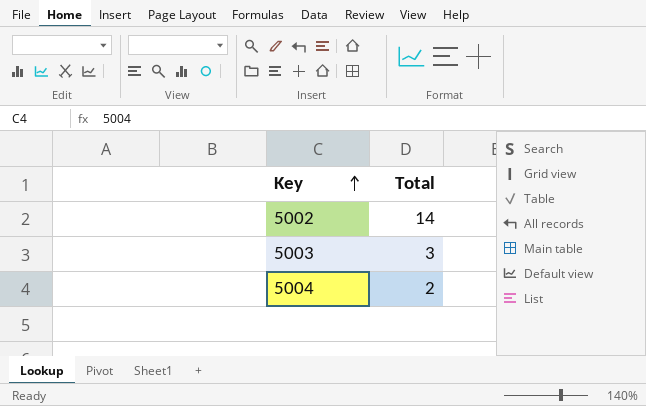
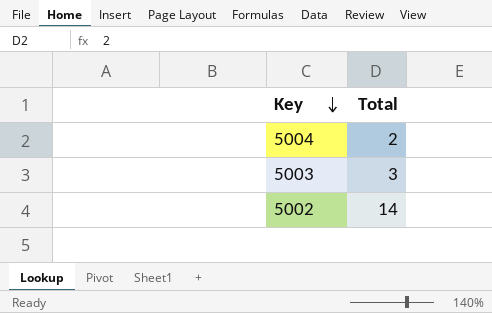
row order: Key ascending -> Key descending

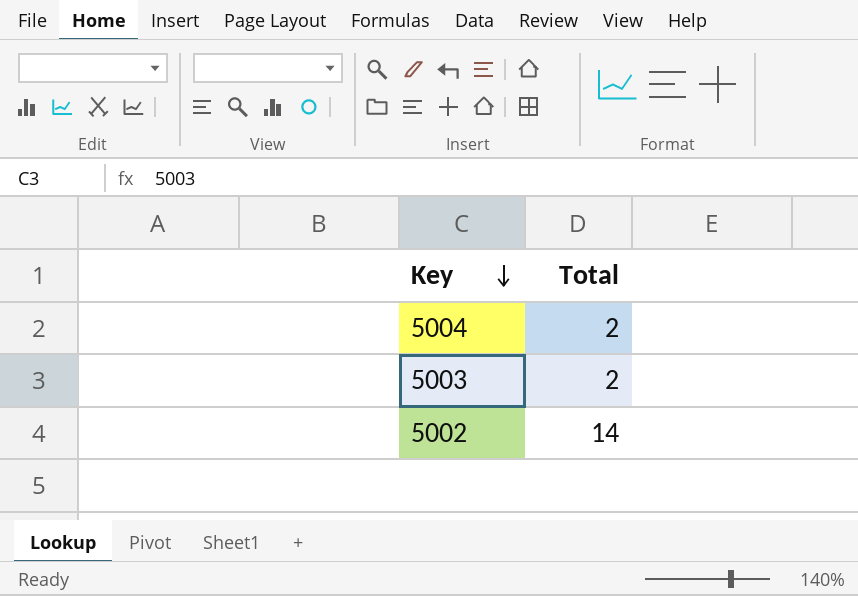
5003 | Total: 3 -> 2

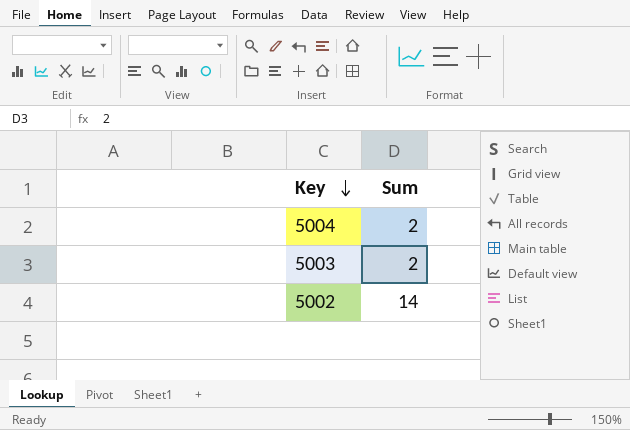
column name: Total -> Sum

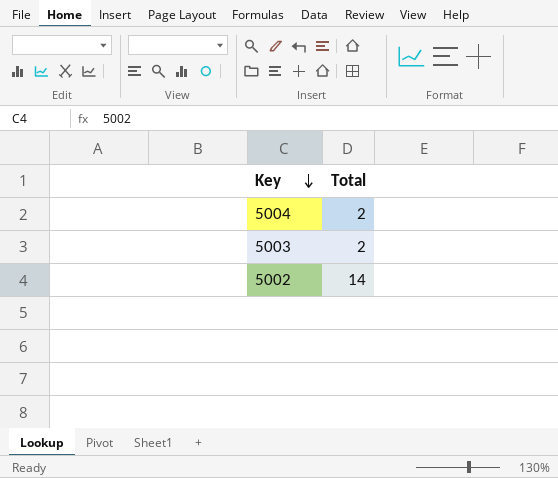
column name: Sum -> Total

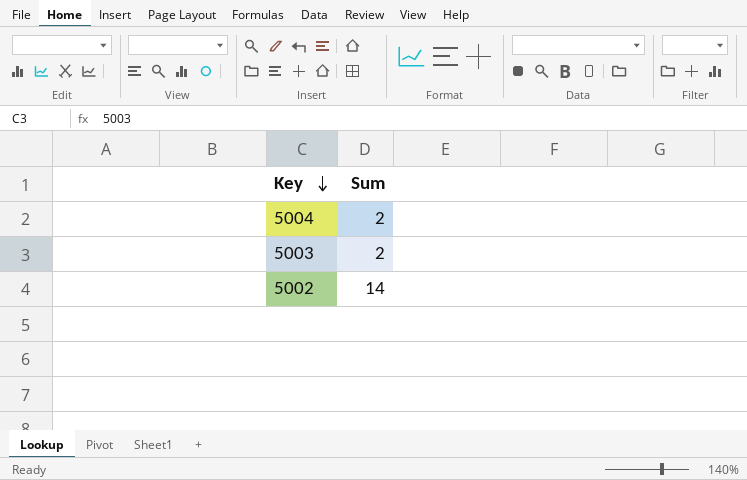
column name: Total -> Sum

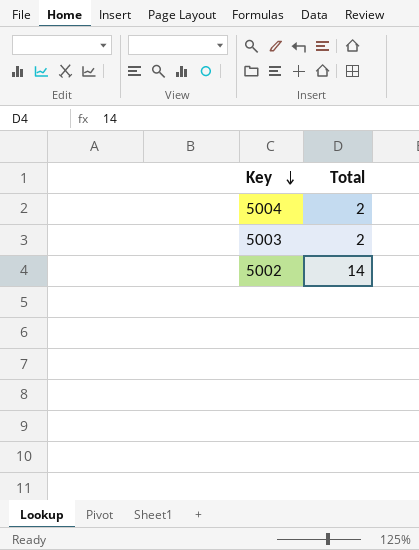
column name: Sum -> Total

